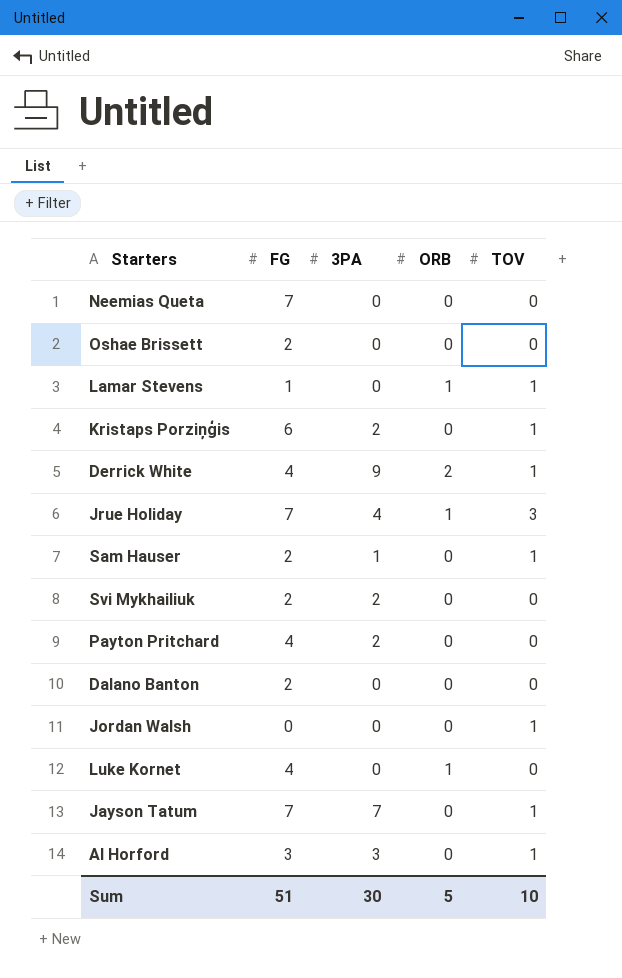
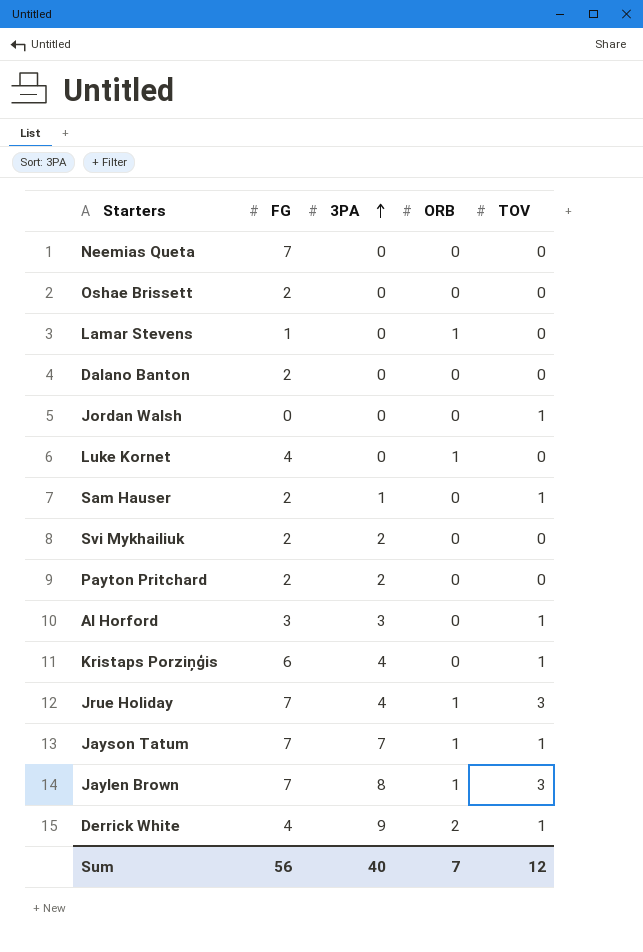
row order: none -> 3PA ascending
Lamar Stevens | TOV: 1 -> 0
Payton Pritchard | FG: 4 -> 2
Kristaps Porziņģis | 3PA: 2 -> 4
Jayson Tatum | ORB: 0 -> 1
row Jaylen Brown: none -> 7 | 8 | 1 | 3
Sum | FG: 51 -> 56
Sum | 3PA: 30 -> 40
Sum | ORB: 5 -> 7
Sum | TOV: 10 -> 12

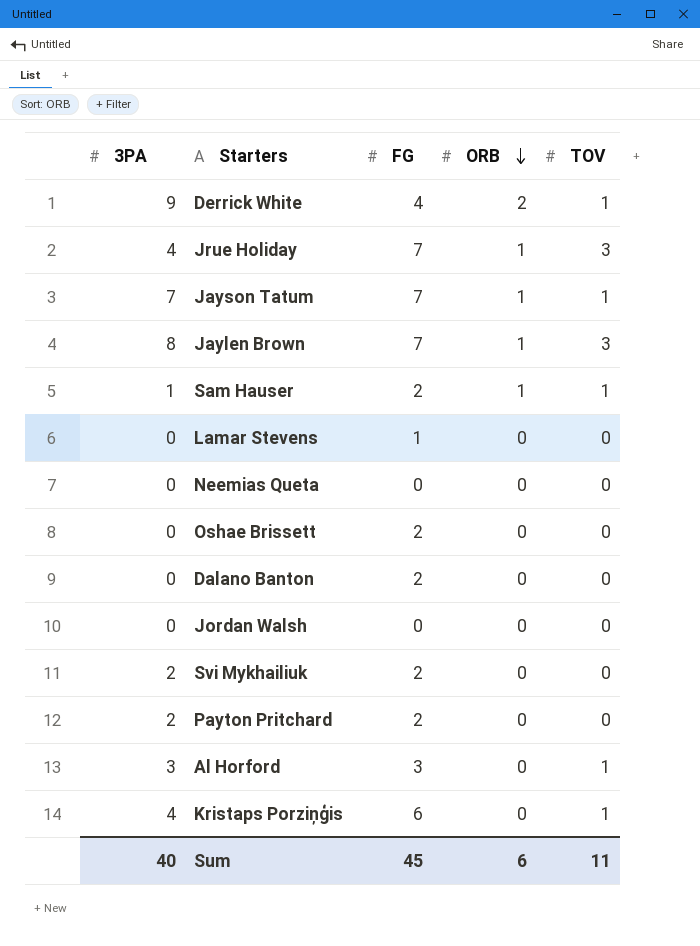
row order: 3PA ascending -> ORB descending
column 3PA | position: 3 -> 1
row Luke Kornet: 4 | 0 | 1 | 0 -> none
Sam Hauser | ORB: 0 -> 1
Lamar Stevens | ORB: 1 -> 0
Neemias Queta | FG: 7 -> 0
Jordan Walsh | TOV: 1 -> 0
Sum | FG: 56 -> 45
Sum | ORB: 7 -> 6
Sum | TOV: 12 -> 11

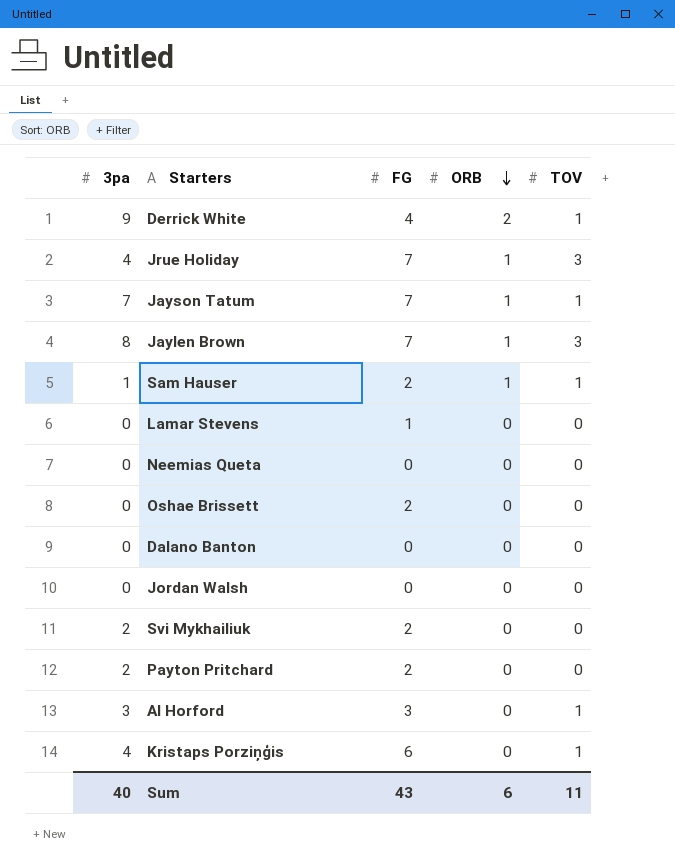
column name: 3PA -> 3pa
Dalano Banton | FG: 2 -> 0
Sum | FG: 45 -> 43

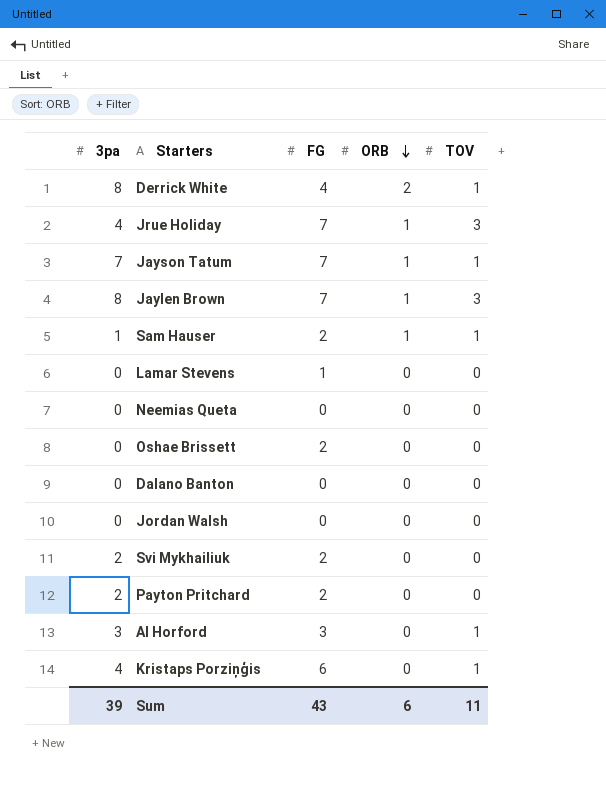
Derrick White | 3pa: 9 -> 8
Sum | 3pa: 40 -> 39

